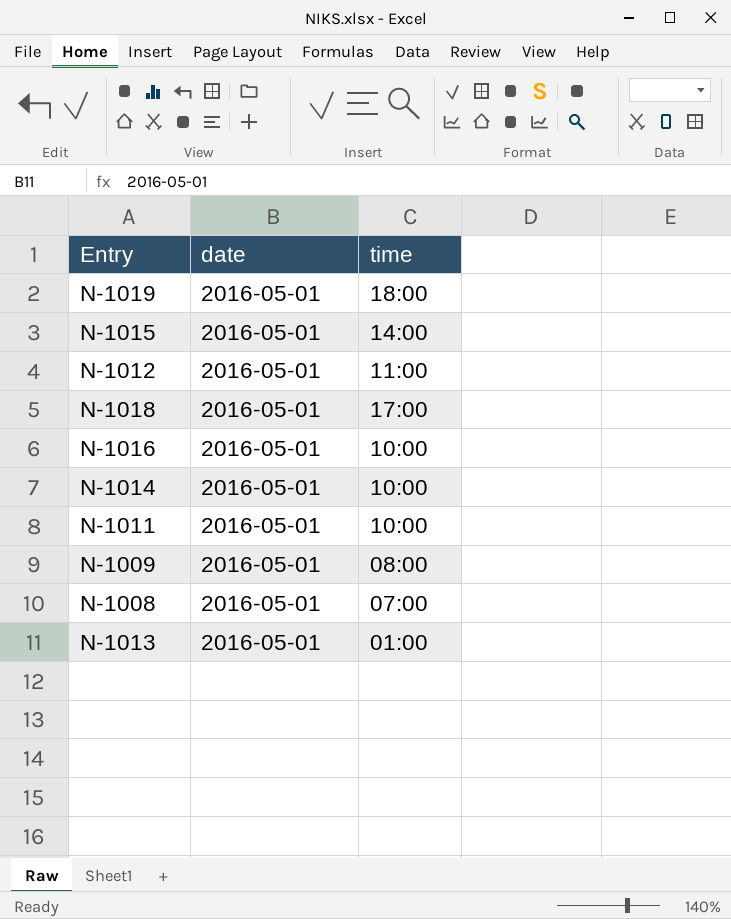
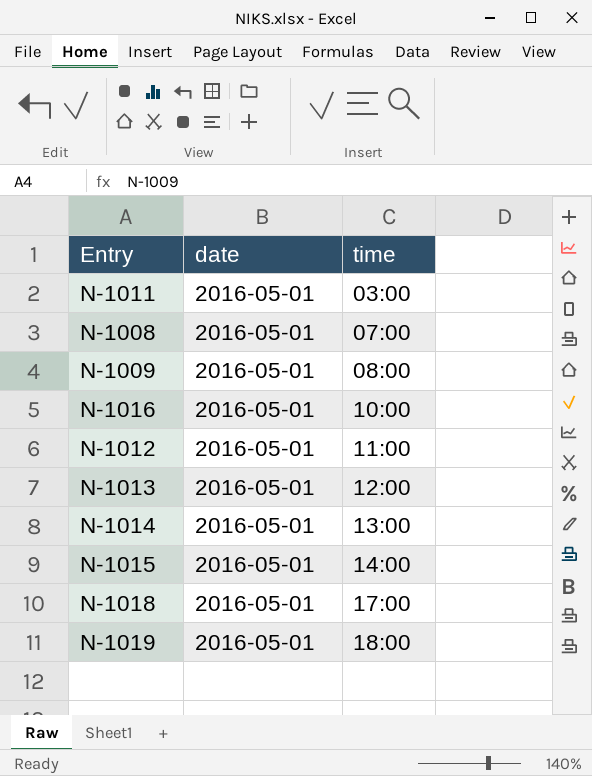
row order: none -> time ascending
N-1011 | time: 10:00 -> 03:00
N-1013 | time: 01:00 -> 12:00
N-1014 | time: 10:00 -> 13:00

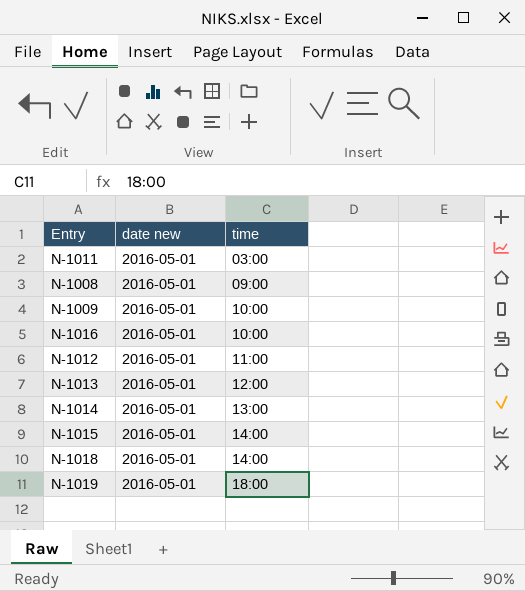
column name: date -> date new
N-1008 | time: 07:00 -> 09:00
N-1009 | time: 08:00 -> 10:00
N-1018 | time: 17:00 -> 14:00

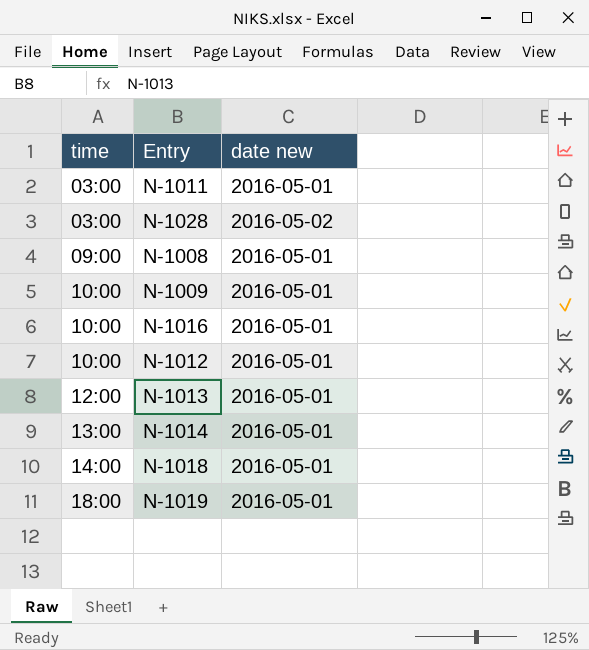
column time | position: 3 -> 1
row N-1015: 2016-05-01 | 14:00 -> none
row N-1028: none -> 03:00 | 2016-05-02
N-1012 | time: 11:00 -> 10:00

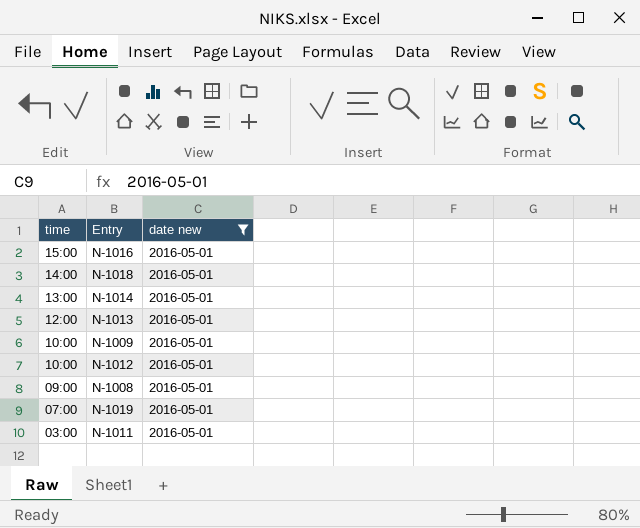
filter: none -> date new = 2016-05-01
row order: time ascending -> time descending
N-1016 | time: 10:00 -> 15:00
N-1019 | time: 18:00 -> 07:00

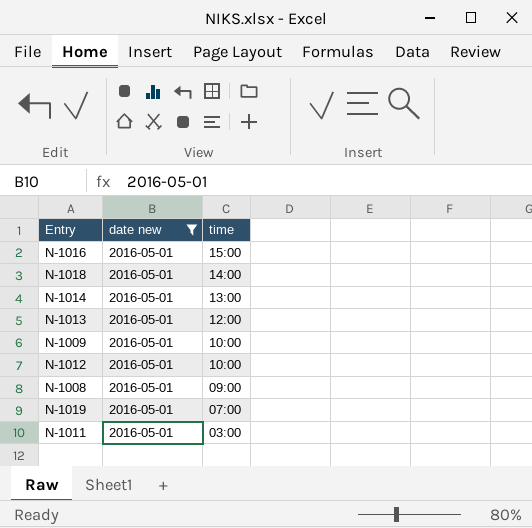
column time | position: 1 -> 3

